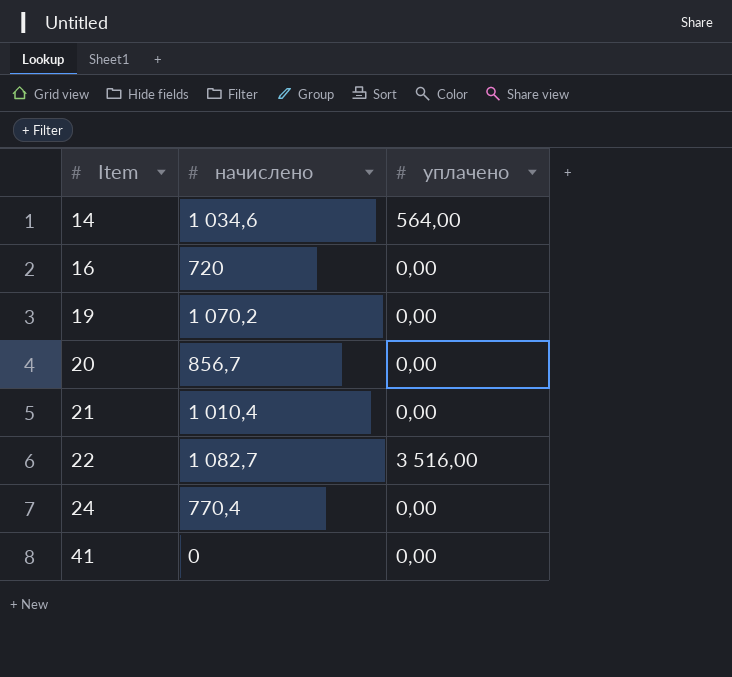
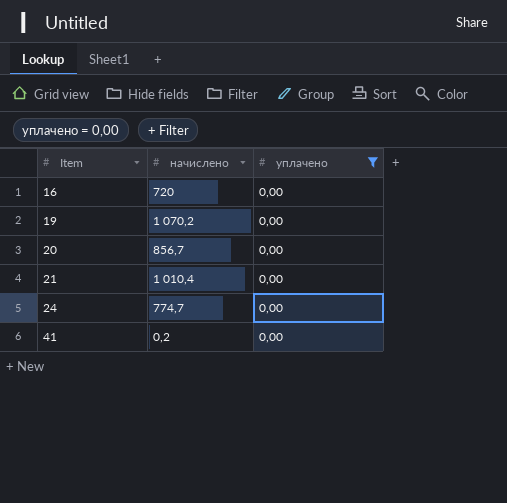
filter: none -> уплачено = 0,00
24 | начислено: 770,4 -> 774,7
41 | начислено: 0 -> 0,2

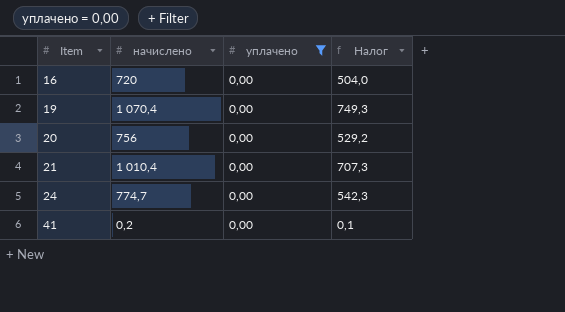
column Налог | formula: none -> [начислено] * 0,7
19 | начислено: 1 070,2 -> 1 070,4
20 | начислено: 856,7 -> 756

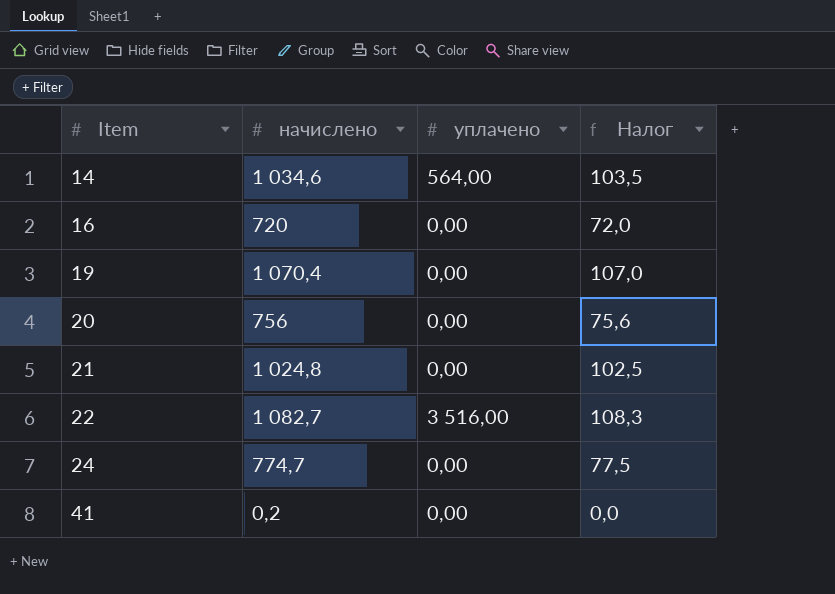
filter: уплачено = 0,00 -> none
column Налог | formula: [начислено] * 0,7 -> [начислено] * 0,1
21 | начислено: 1 010,4 -> 1 024,8

